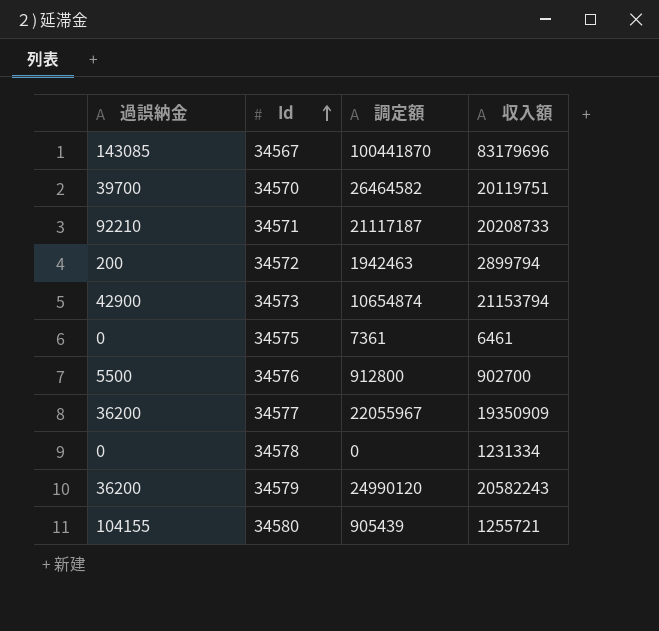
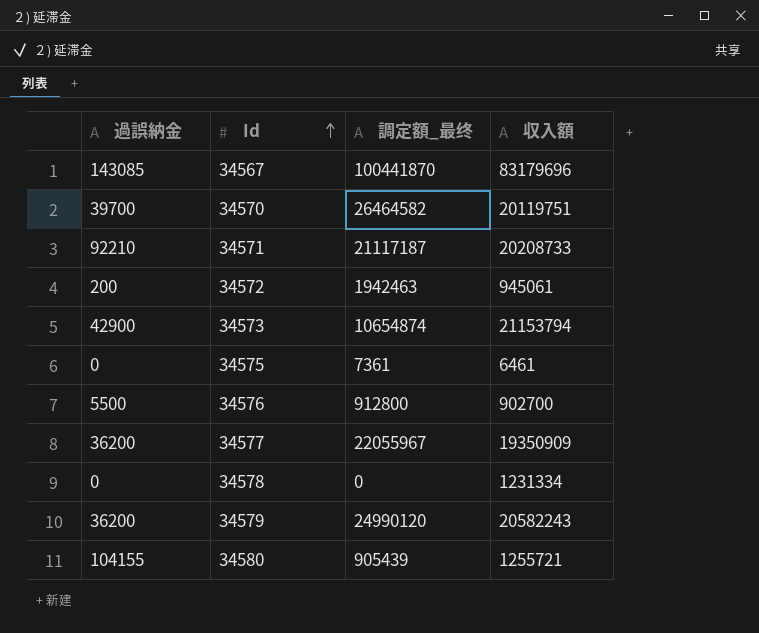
column name: 調定額 -> 調定額_最终
34572 | 収入額: 2899794 -> 945061

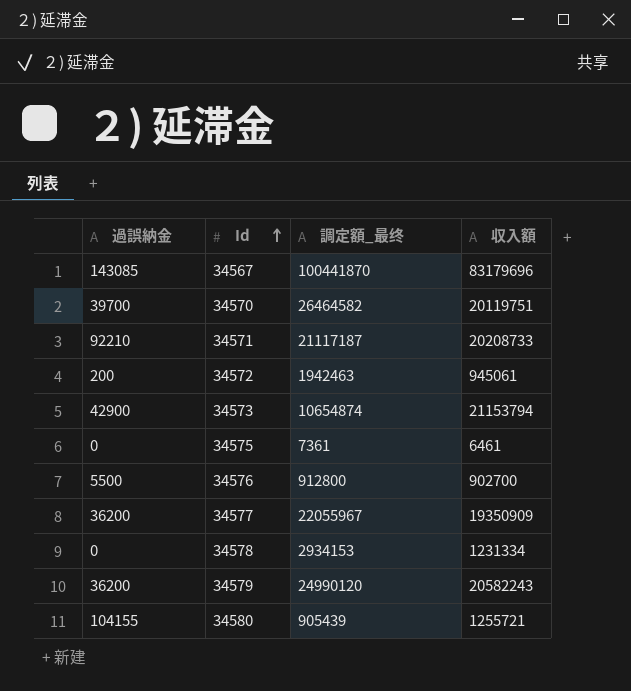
34578 | 調定額_最终: 0 -> 2934153

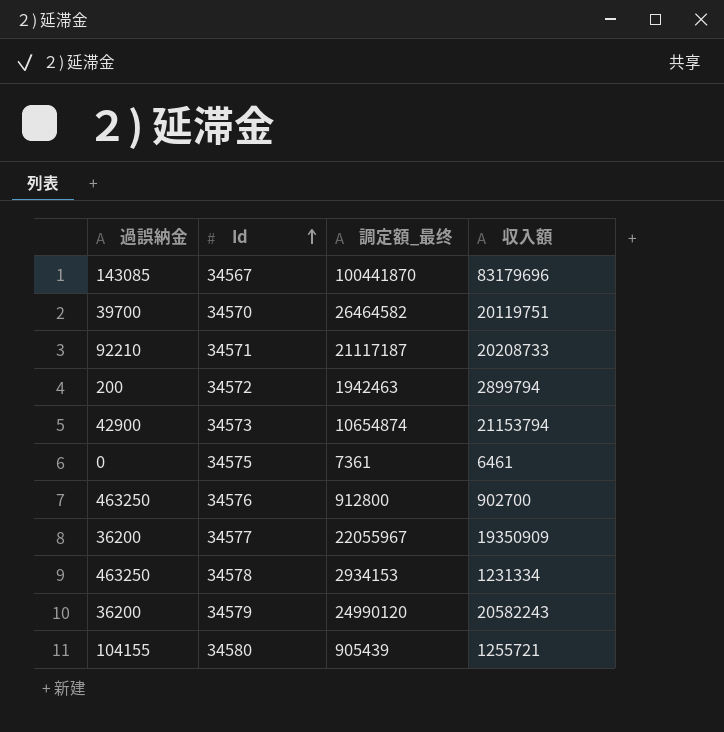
34572 | 収入額: 945061 -> 2899794
34576 | 過誤納金: 5500 -> 463250
34578 | 過誤納金: 0 -> 463250

